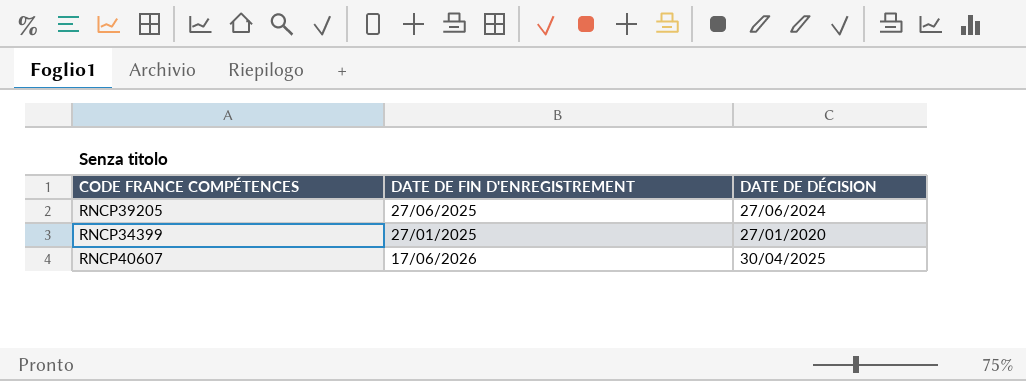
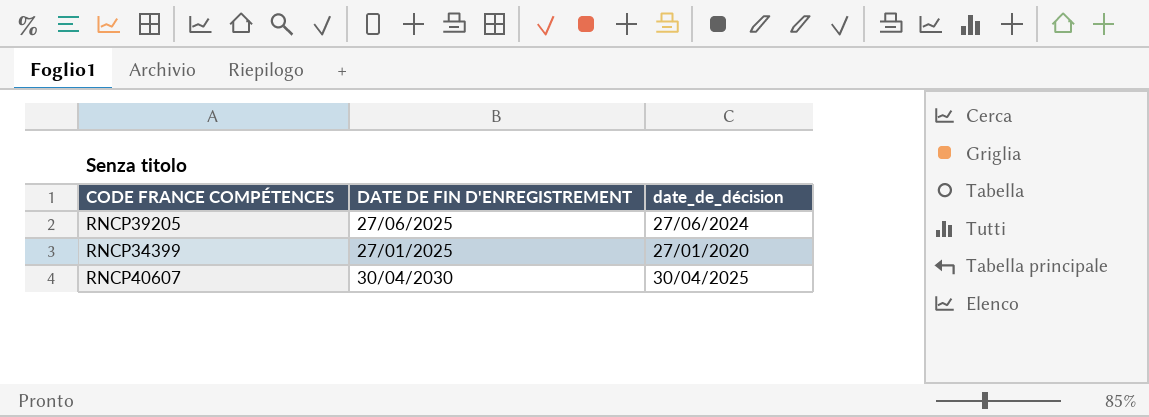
column name: DATE DE DÉCISION -> date_de_décision
RNCP40607 | DATE DE FIN D'ENREGISTREMENT: 17/06/2026 -> 30/04/2030

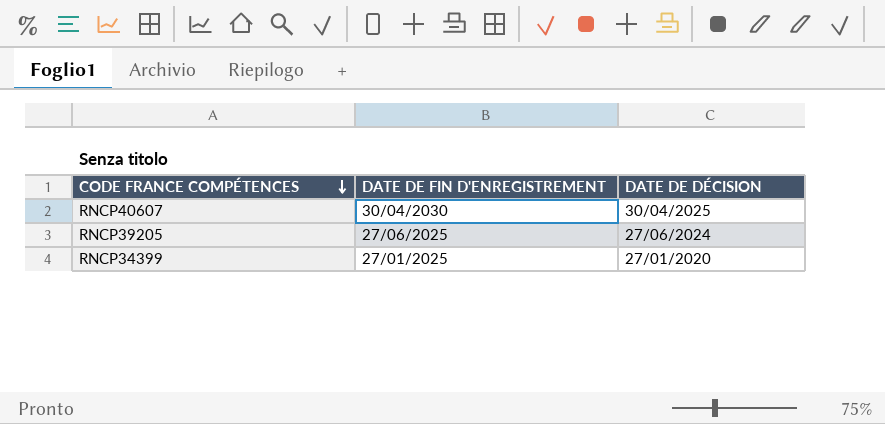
row order: none -> CODE FRANCE COMPÉTENCES descending
column name: date_de_décision -> DATE DE DÉCISION

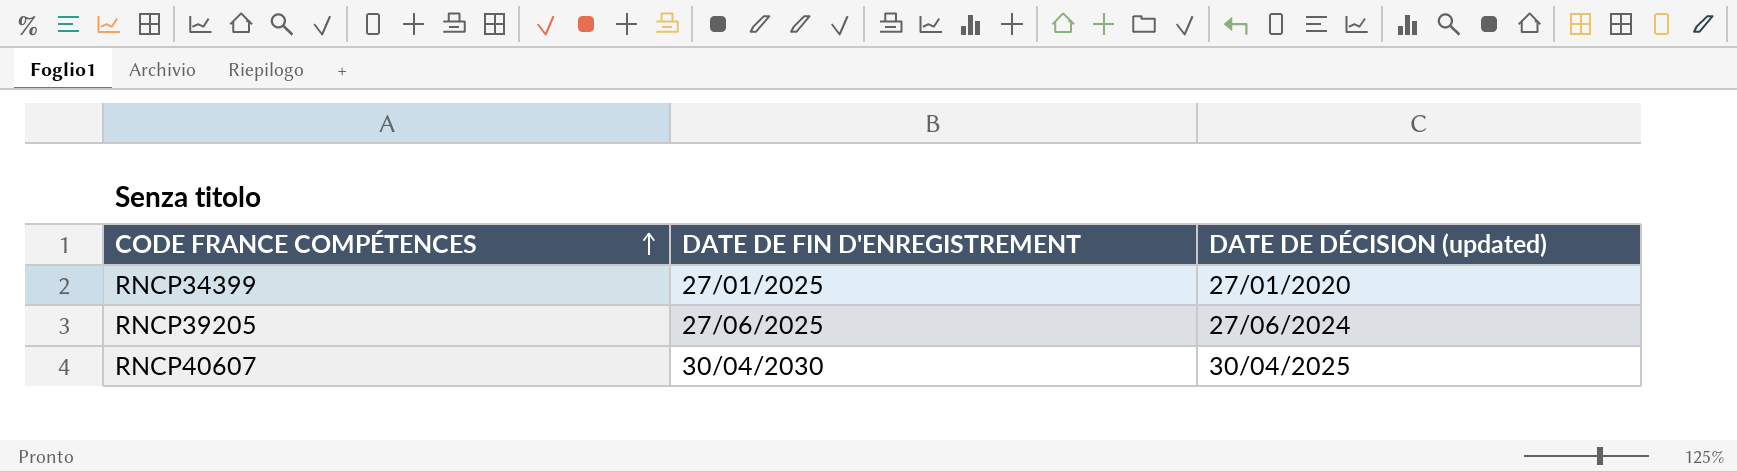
row order: CODE FRANCE COMPÉTENCES descending -> CODE FRANCE COMPÉTENCES ascending
column name: DATE DE DÉCISION -> DATE DE DÉCISION (updated)

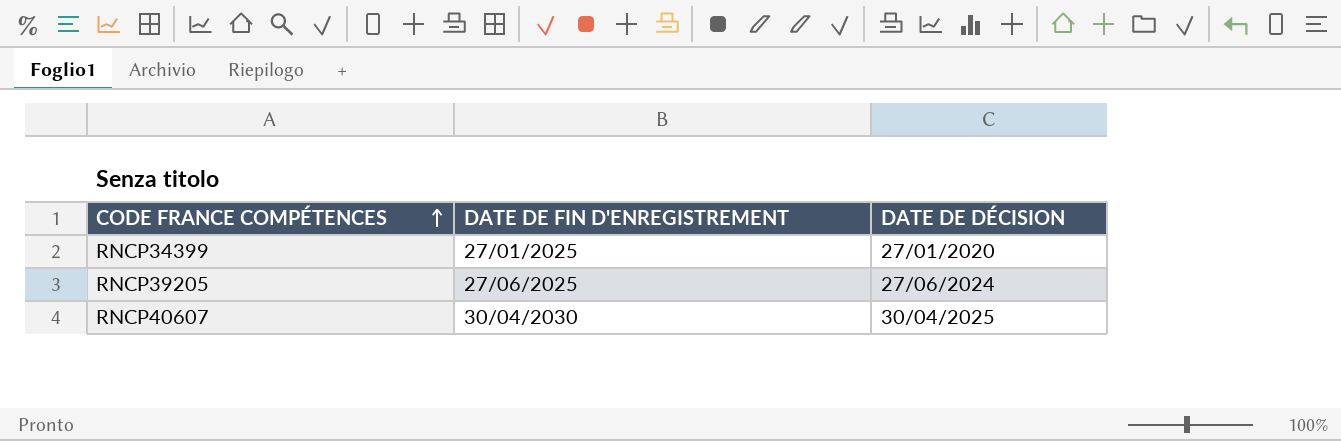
column name: DATE DE DÉCISION (updated) -> DATE DE DÉCISION

